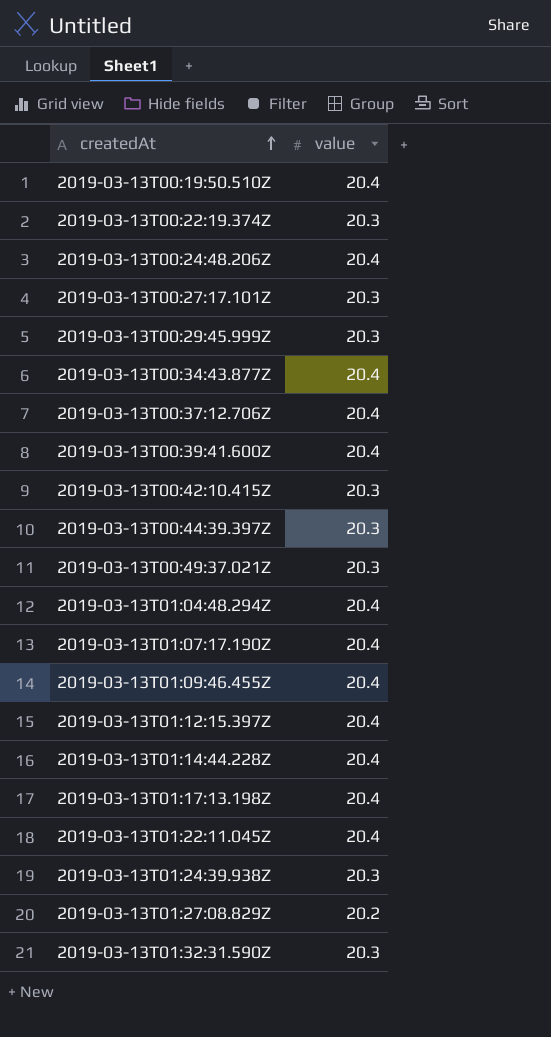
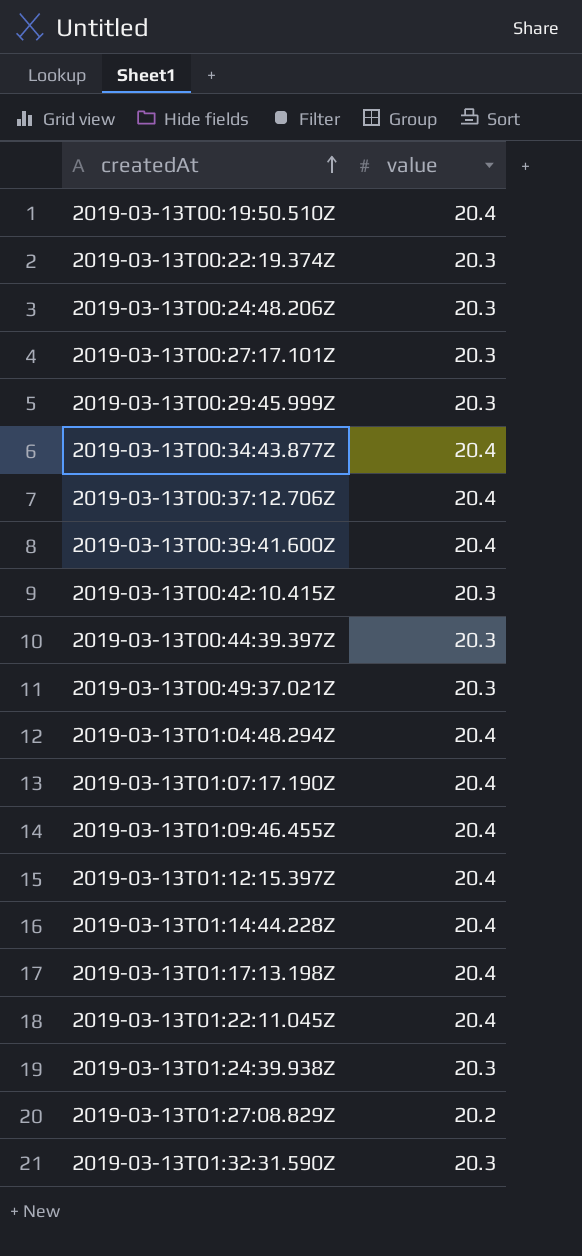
2019-03-13T00:24:48.206Z | value: 20.4 -> 20.3

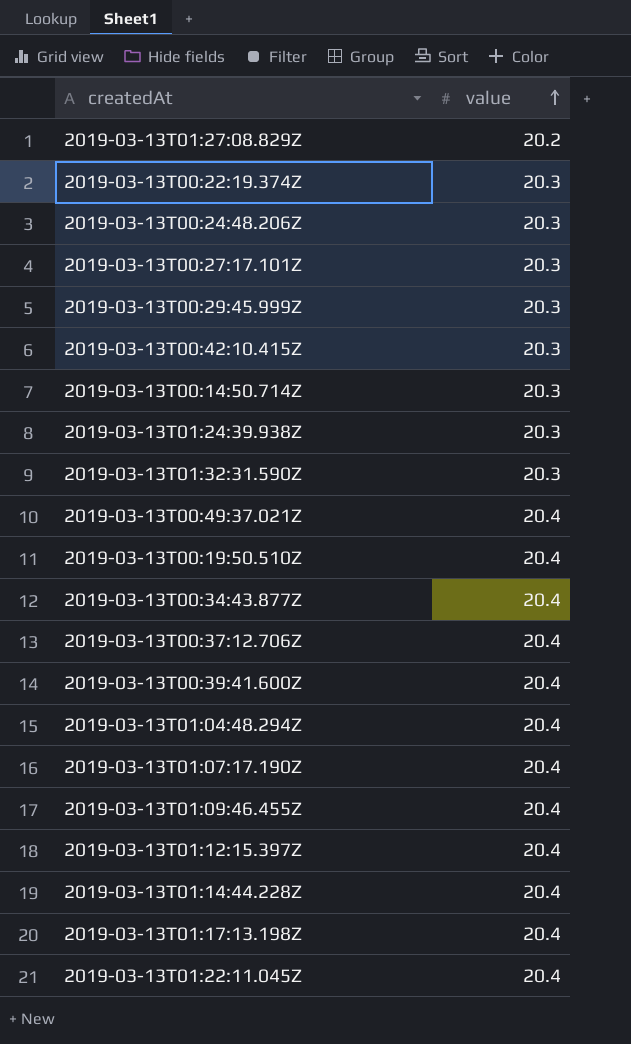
row order: createdAt ascending -> value ascending
row 2019-03-13T00:44:39.397Z: 20.3 -> none
row 2019-03-13T00:14:50.714Z: none -> 20.3
2019-03-13T00:49:37.021Z | value: 20.3 -> 20.4

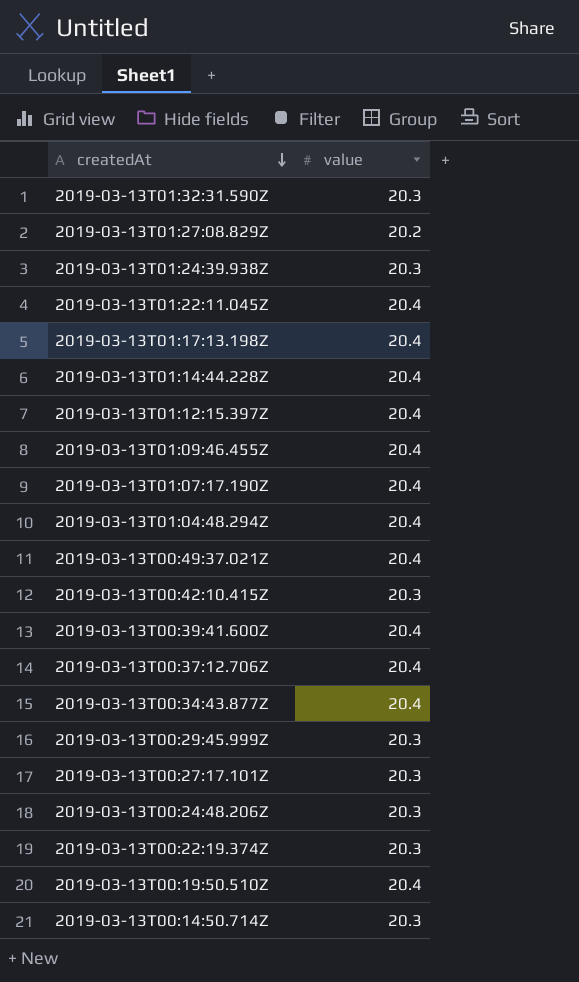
row order: value ascending -> createdAt descending

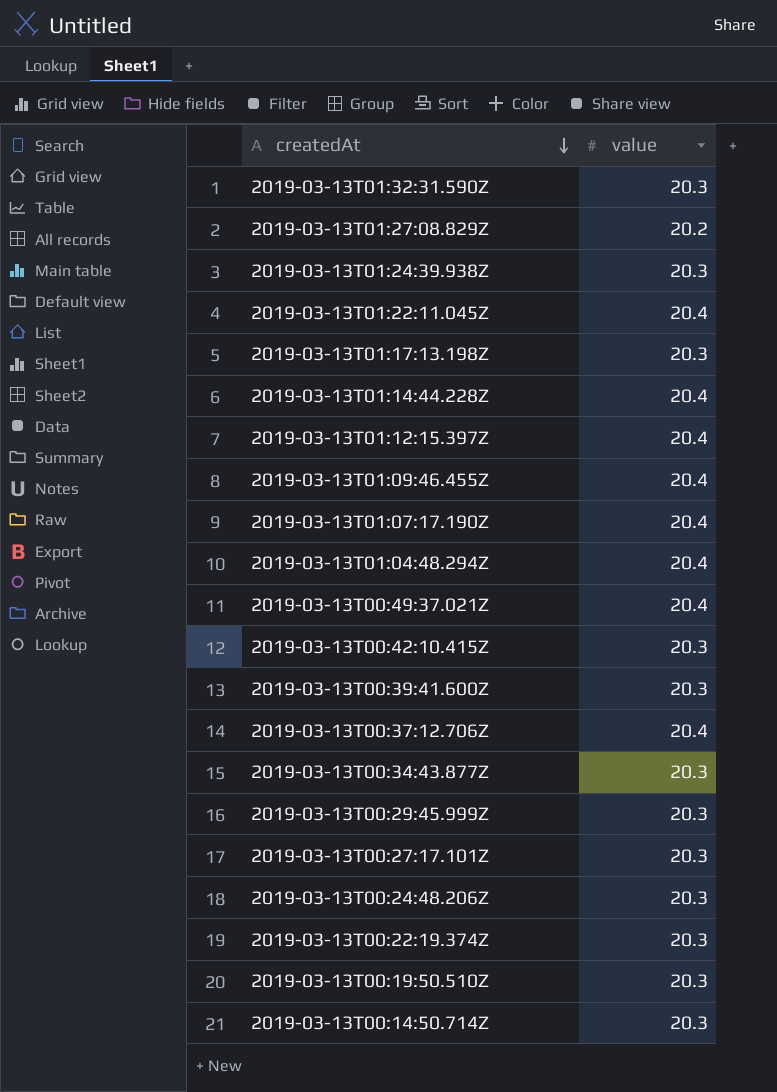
2019-03-13T01:17:13.198Z | value: 20.4 -> 20.3
2019-03-13T00:39:41.600Z | value: 20.4 -> 20.3
2019-03-13T00:34:43.877Z | value: 20.4 -> 20.3
2019-03-13T00:19:50.510Z | value: 20.4 -> 20.3

